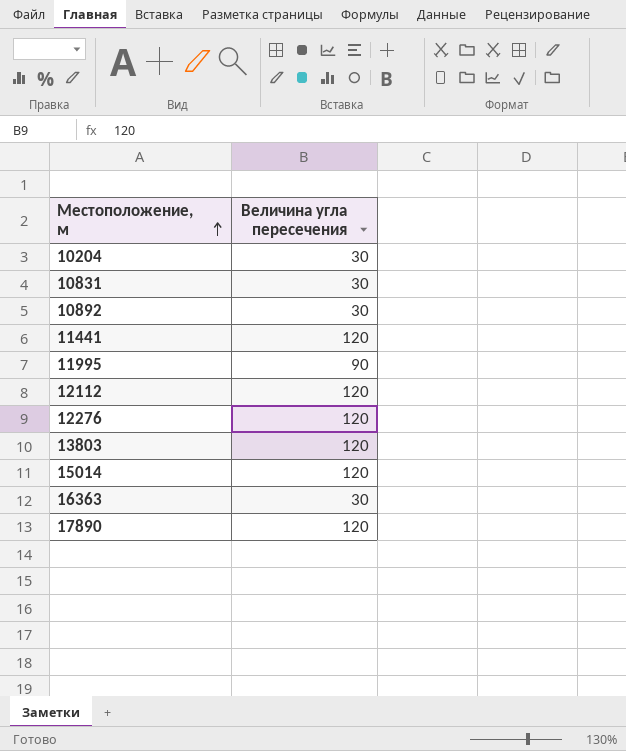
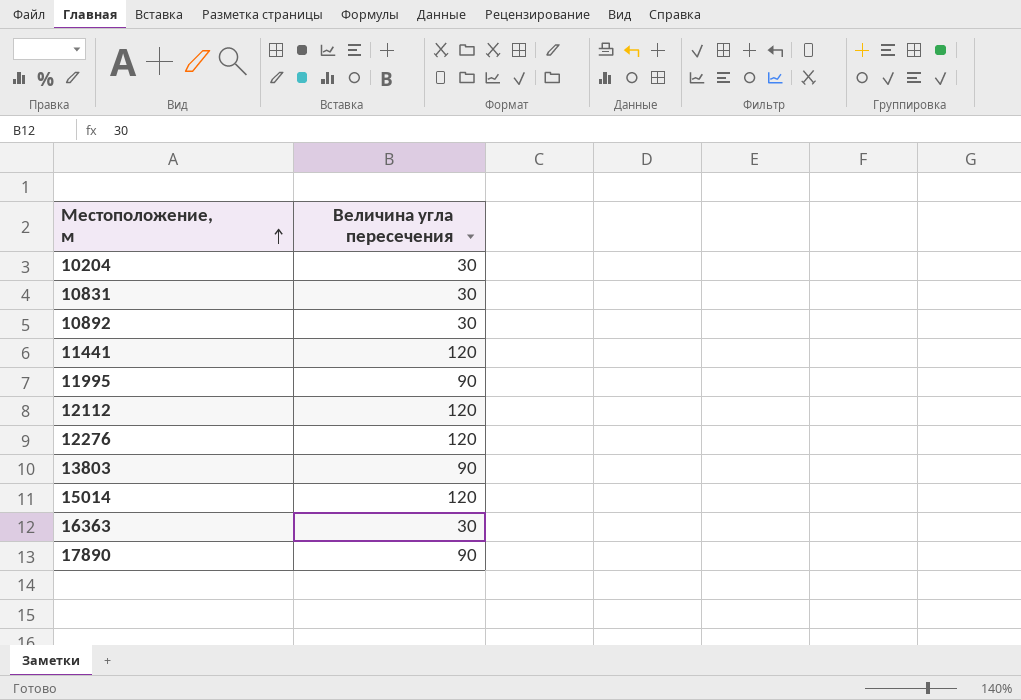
13803 | Величина угла пересечения: 120 -> 90
17890 | Величина угла пересечения: 120 -> 90

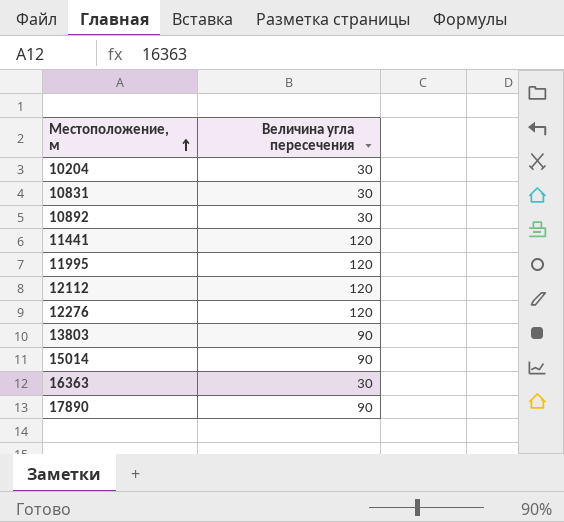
11995 | Величина угла пересечения: 90 -> 120
15014 | Величина угла пересечения: 120 -> 90

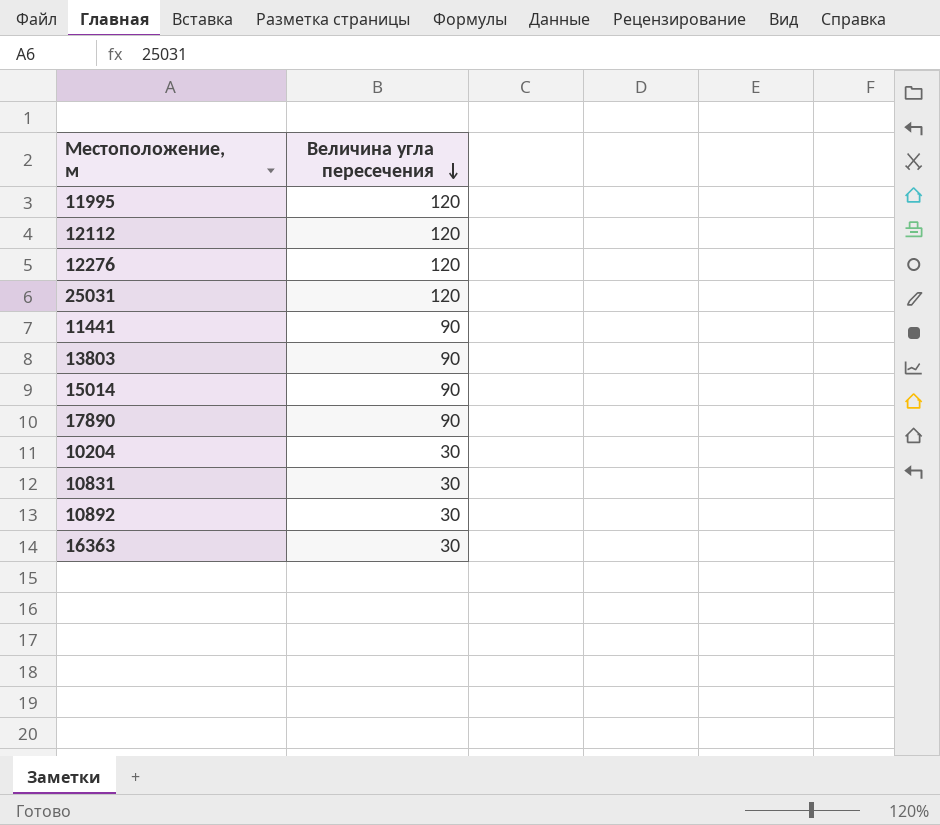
row order: Местоположение, м ascending -> Величина угла пересечения descending
row 25031: none -> 120
11441 | Величина угла пересечения: 120 -> 90

